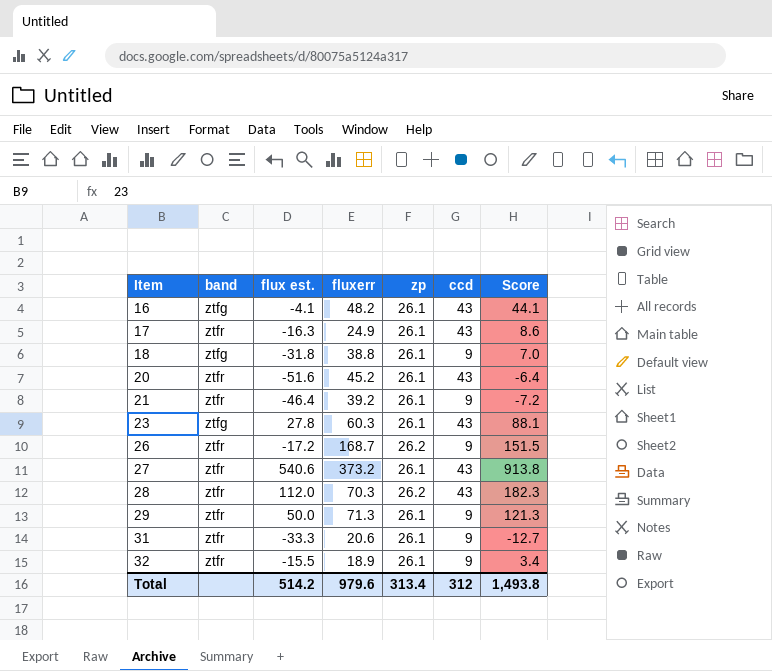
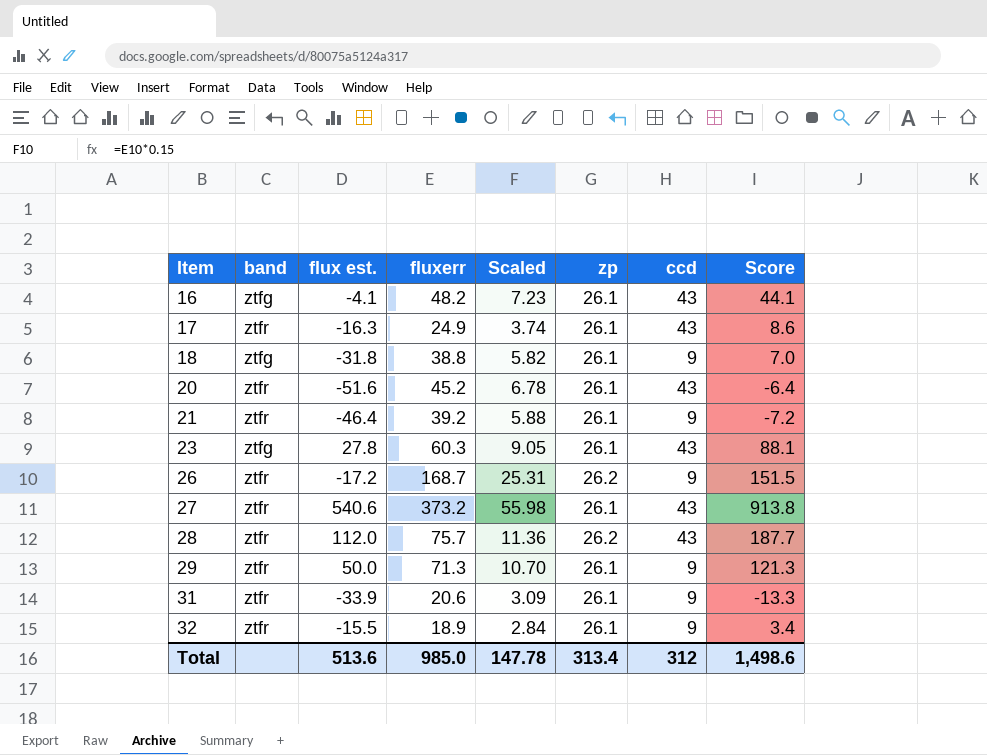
column Scaled | formula: none -> [fluxerr] * 0.15
28 | fluxerr: 70.3 -> 75.7
28 | Score: 182.3 -> 187.7
31 | flux est.: -33.3 -> -33.9
31 | Score: -12.7 -> -13.3
Total | flux est.: 514.2 -> 513.6
Total | fluxerr: 979.6 -> 985.0
Total | Score: 1,493.8 -> 1,498.6

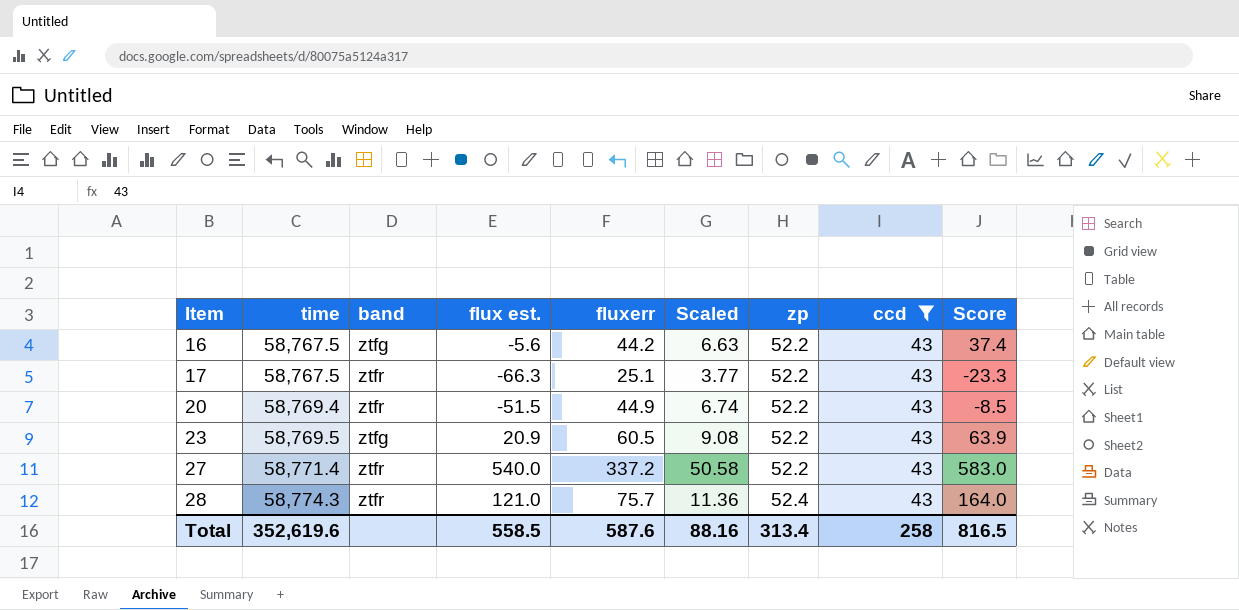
filter: none -> ccd = 43
column time | position: none -> 2
column Score | formula: [flux est.] + [fluxerr] -> [flux est.] + [ccd]
16 | flux est.: -4.1 -> -5.6
16 | fluxerr: 48.2 -> 44.2
16 | Scaled: 7.23 -> 6.63
16 | zp: 26.1 -> 52.2
17 | flux est.: -16.3 -> -66.3
17 | fluxerr: 24.9 -> 25.1
17 | Scaled: 3.74 -> 3.77
17 | zp: 26.1 -> 52.2
20 | flux est.: -51.6 -> -51.5
20 | fluxerr: 45.2 -> 44.9
20 | Scaled: 6.78 -> 6.74
20 | zp: 26.1 -> 52.2
23 | flux est.: 27.8 -> 20.9
23 | fluxerr: 60.3 -> 60.5
23 | Scaled: 9.05 -> 9.08
23 | zp: 26.1 -> 52.2
27 | flux est.: 540.6 -> 540.0
27 | fluxerr: 373.2 -> 337.2
27 | Scaled: 55.98 -> 50.58
27 | zp: 26.1 -> 52.2
28 | flux est.: 112.0 -> 121.0
28 | zp: 26.2 -> 52.4
Total | flux est.: 513.6 -> 558.5
Total | fluxerr: 985.0 -> 587.6
Total | Scaled: 147.78 -> 88.16
Total | ccd: 312 -> 258
Total | Score: 1,498.6 -> 816.5

